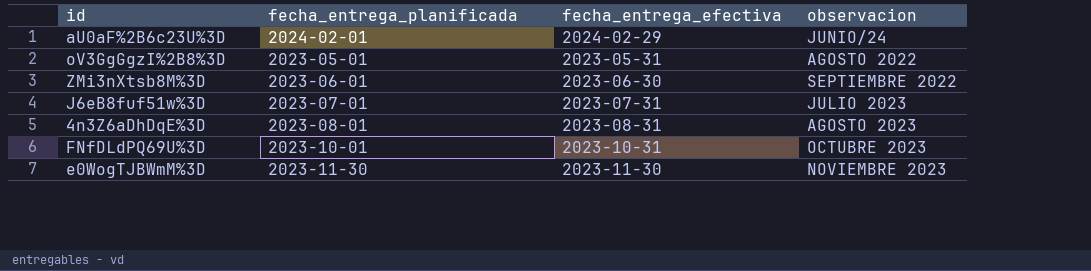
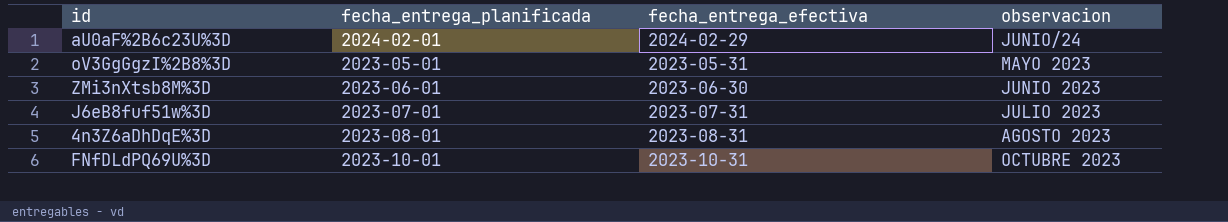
row e0WogTJBWmM%3D: 2023-11-30 | 2023-11-30 | NOVIEMBRE 2023 -> none
oV3GgGgzI%2B8%3D | observacion: AGOSTO 2022 -> MAYO 2023
ZMi3nXtsb8M%3D | observacion: SEPTIEMBRE 2022 -> JUNIO 2023

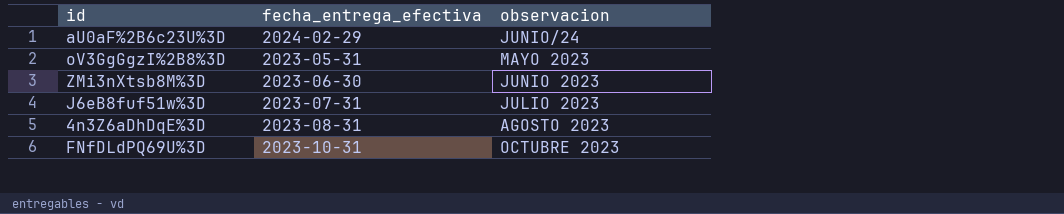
column fecha_entrega_planificada | position: 2 -> none

